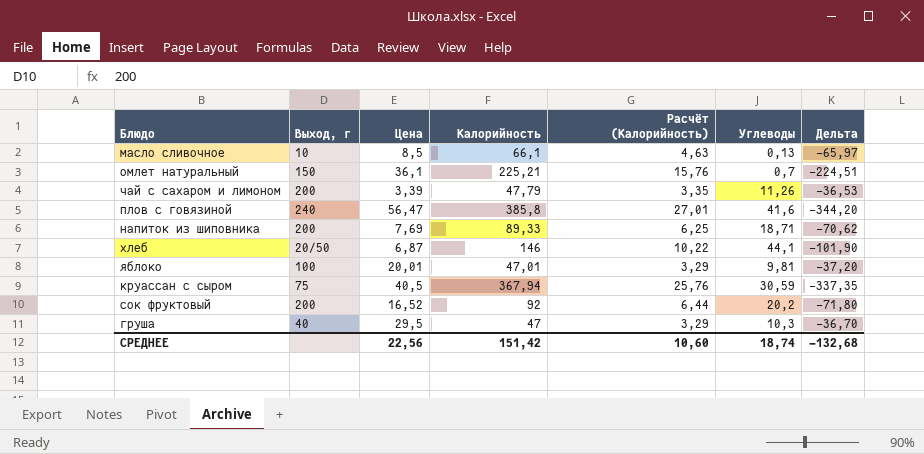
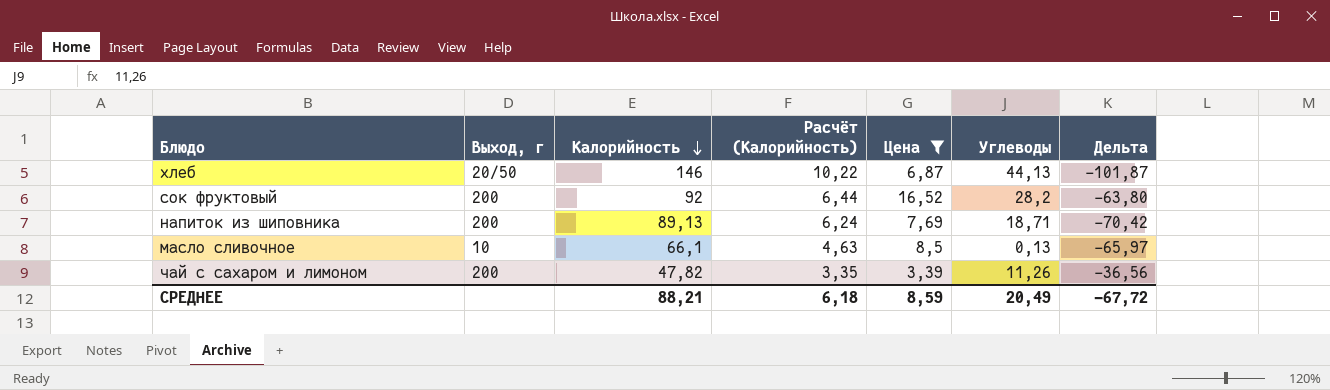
filter: none -> Цена <= 16,52
row order: none -> Калорийность descending
column Цена | position: 3 -> 5
хлеб | Углеводы: 44,1 -> 44,13
хлеб | Дельта: -101,90 -> -101,87
сок фруктовый | Углеводы: 20,2 -> 28,2
сок фруктовый | Дельта: -71,80 -> -63,80
напиток из шиповника | Калорийность: 89,33 -> 89,13
напиток из шиповника | Расчёт (Калорийность): 6,25 -> 6,24
напиток из шиповника | Дельта: -70,62 -> -70,42
чай с сахаром и лимоном | Калорийность: 47,79 -> 47,82
чай с сахаром и лимоном | Дельта: -36,53 -> -36,56
СРЕДНЕЕ | Калорийность: 151,42 -> 88,21
СРЕДНЕЕ | Расчёт (Калорийность): 10,60 -> 6,18
СРЕДНЕЕ | Цена: 22,56 -> 8,59
СРЕДНЕЕ | Углеводы: 18,74 -> 20,49
СРЕДНЕЕ | Дельта: -132,68 -> -67,72

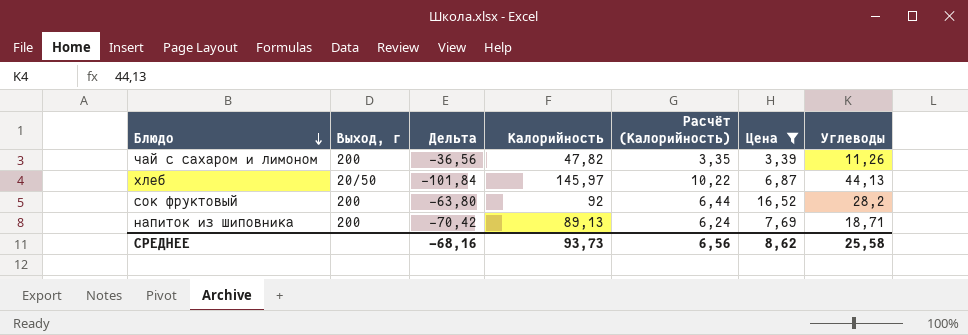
row order: Калорийность descending -> Блюдо descending
column Дельта | position: 7 -> 3
row масло сливочное: 10 | 66,1 | 4,63 | 8,5 | 0,13 | -65,97 -> none
хлеб | Дельта: -101,87 -> -101,84
хлеб | Калорийность: 146 -> 145,97
СРЕДНЕЕ | Дельта: -67,72 -> -68,16
СРЕДНЕЕ | Калорийность: 88,21 -> 93,73
СРЕДНЕЕ | Расчёт (Калорийность): 6,18 -> 6,56
СРЕДНЕЕ | Цена: 8,59 -> 8,62
СРЕДНЕЕ | Углеводы: 20,49 -> 25,58

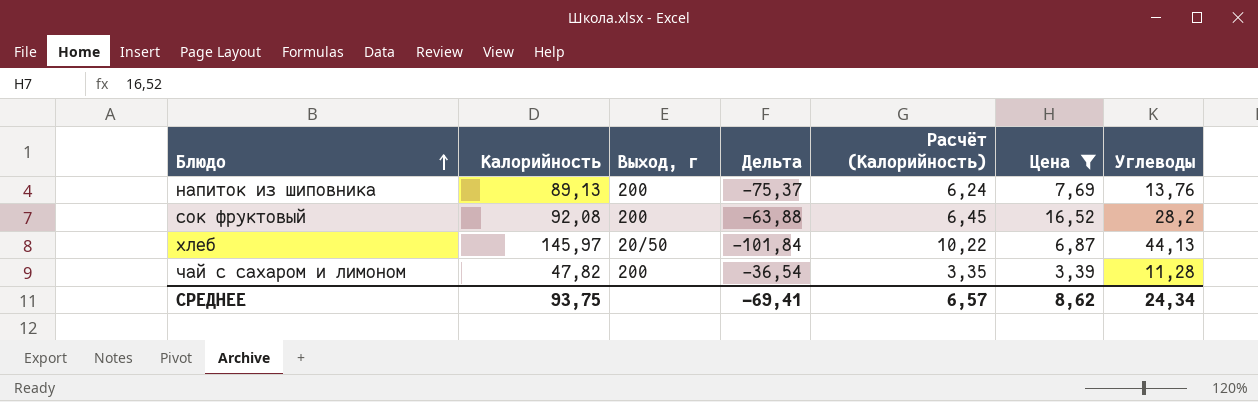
row order: Блюдо descending -> Блюдо ascending
column Калорийность | position: 4 -> 2
напиток из шиповника | Дельта: -70,42 -> -75,37
напиток из шиповника | Углеводы: 18,71 -> 13,76
сок фруктовый | Калорийность: 92 -> 92,08
сок фруктовый | Дельта: -63,80 -> -63,88
сок фруктовый | Расчёт (Калорийность): 6,44 -> 6,45
чай с сахаром и лимоном | Дельта: -36,56 -> -36,54
чай с сахаром и лимоном | Углеводы: 11,26 -> 11,28
СРЕДНЕЕ | Калорийность: 93,73 -> 93,75
СРЕДНЕЕ | Дельта: -68,16 -> -69,41
СРЕДНЕЕ | Расчёт (Калорийность): 6,56 -> 6,57
СРЕДНЕЕ | Углеводы: 25,58 -> 24,34

